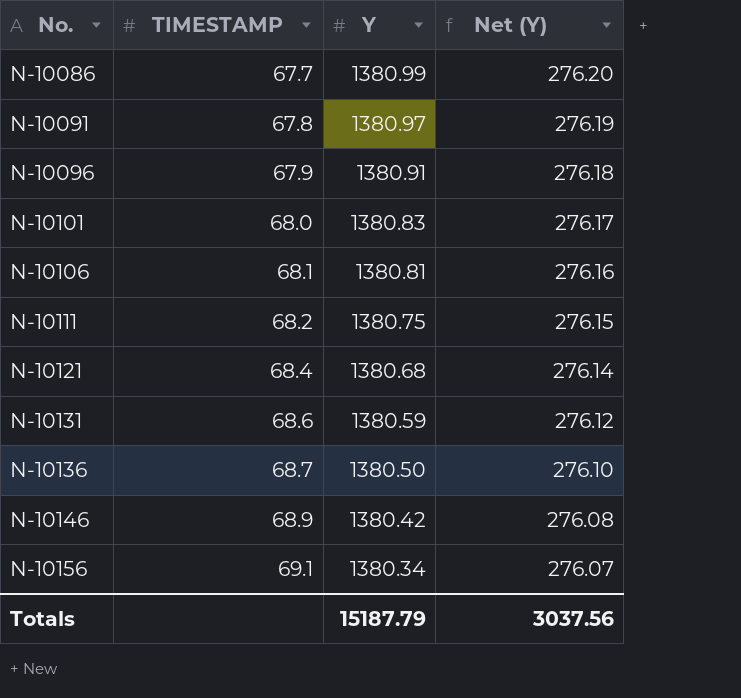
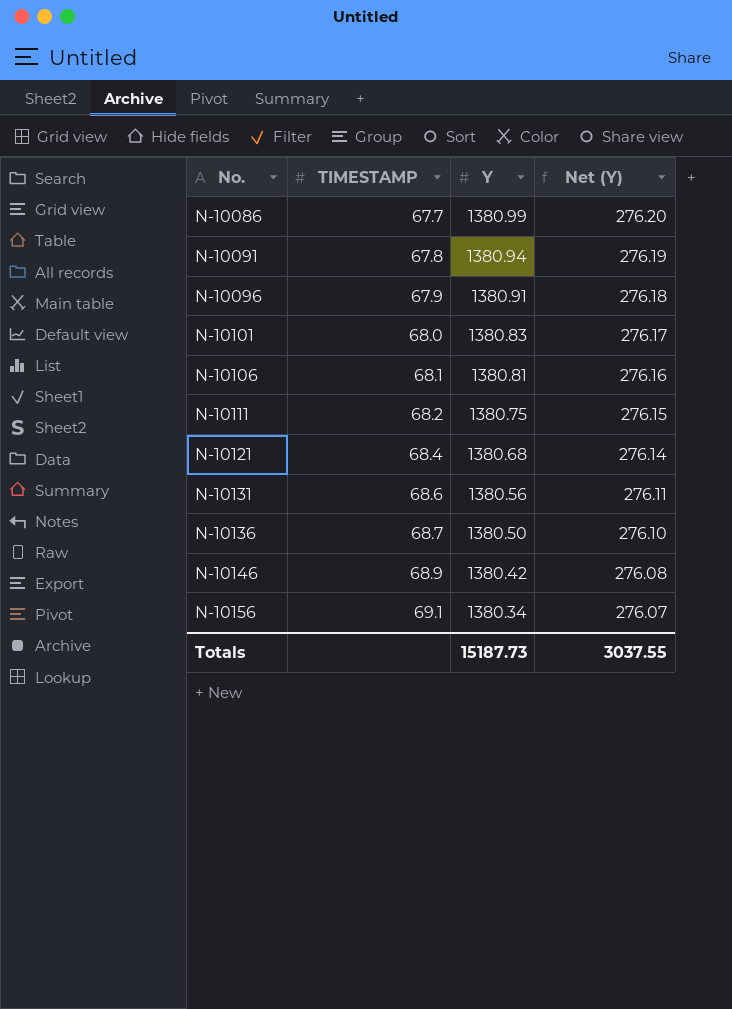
N-10091 | Y: 1380.97 -> 1380.94
N-10131 | Y: 1380.59 -> 1380.56
N-10131 | Net (Y): 276.12 -> 276.11
Totals | Y: 15187.79 -> 15187.73
Totals | Net (Y): 3037.56 -> 3037.55

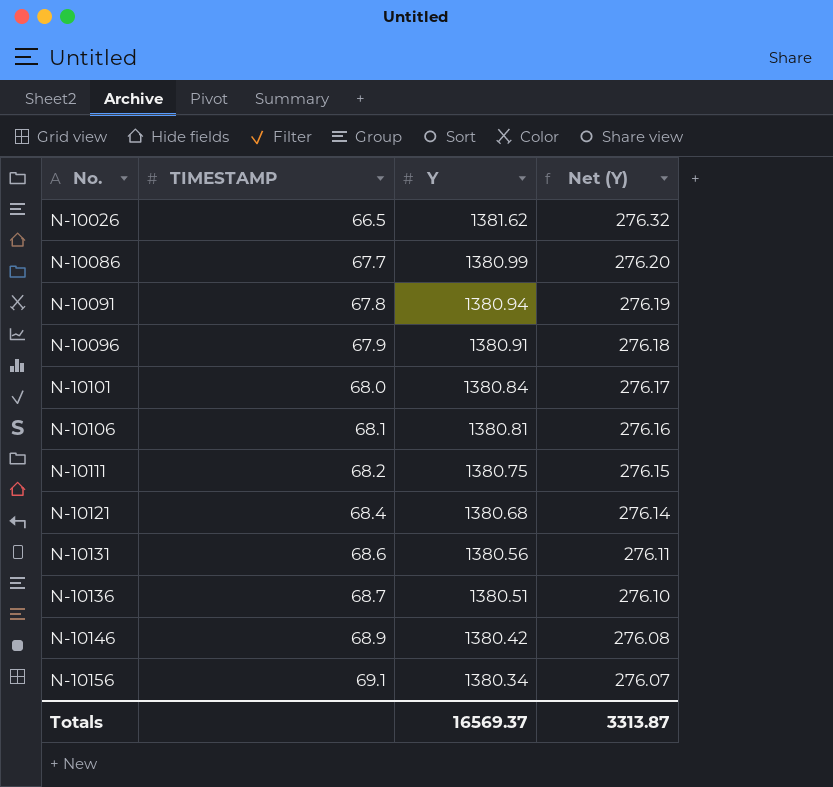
row N-10026: none -> 66.5 | 1381.62 | 276.32
N-10101 | Y: 1380.83 -> 1380.84
N-10136 | Y: 1380.50 -> 1380.51
Totals | Y: 15187.73 -> 16569.37
Totals | Net (Y): 3037.55 -> 3313.87

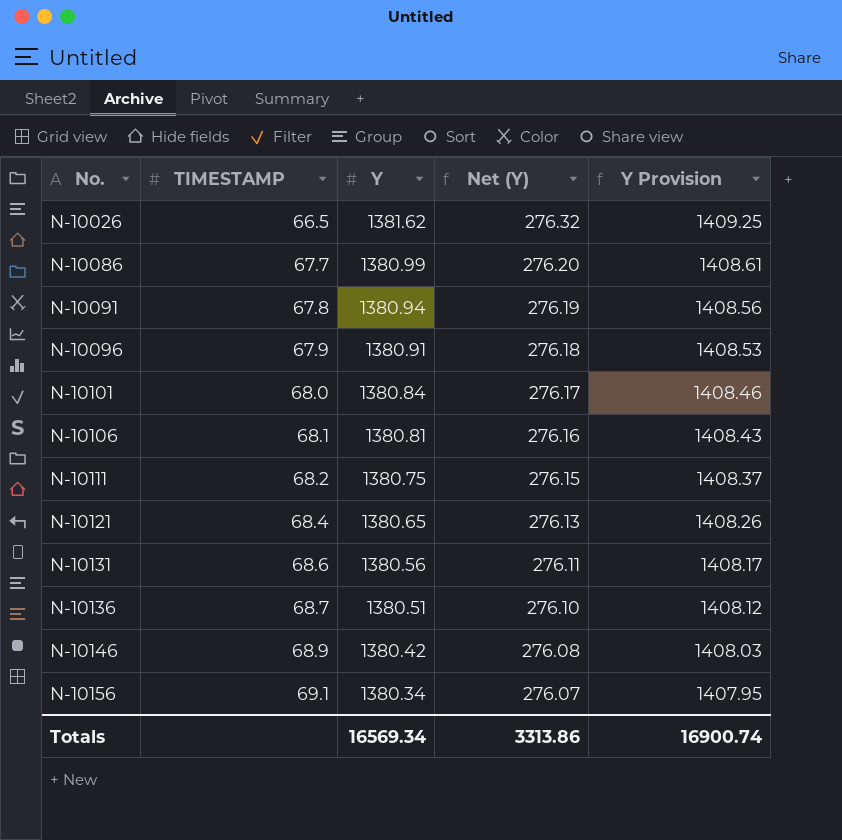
column Y Provision | formula: none -> [Y] * 1.02
N-10121 | Y: 1380.68 -> 1380.65
N-10121 | Net (Y): 276.14 -> 276.13
Totals | Y: 16569.37 -> 16569.34
Totals | Net (Y): 3313.87 -> 3313.86

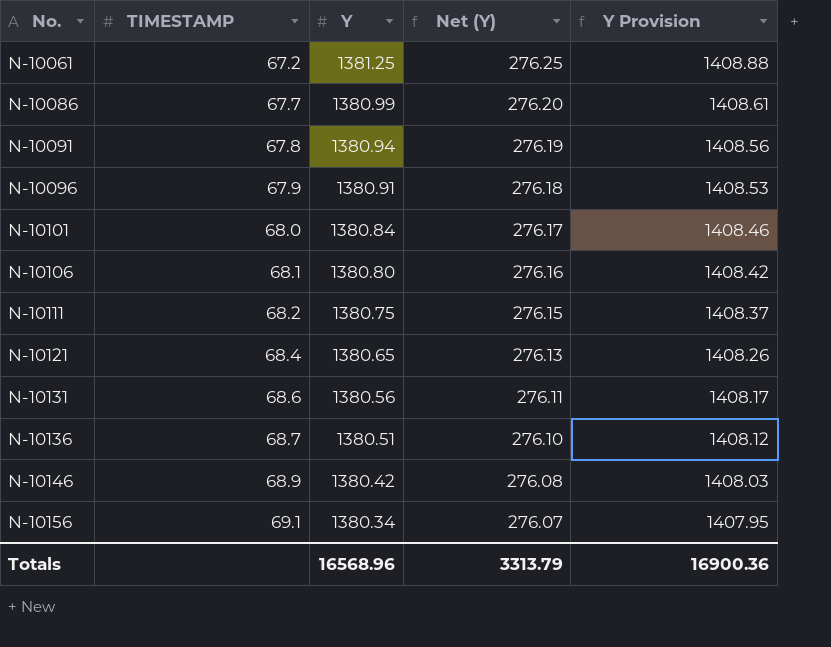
row N-10026: 66.5 | 1381.62 | 276.32 | 1409.25 -> none
row N-10061: none -> 67.2 | 1381.25 | 276.25 | 1408.88
N-10106 | Y: 1380.81 -> 1380.80
N-10106 | Y Provision: 1408.43 -> 1408.42
Totals | Y: 16569.34 -> 16568.96
Totals | Net (Y): 3313.86 -> 3313.79
Totals | Y Provision: 16900.74 -> 16900.36

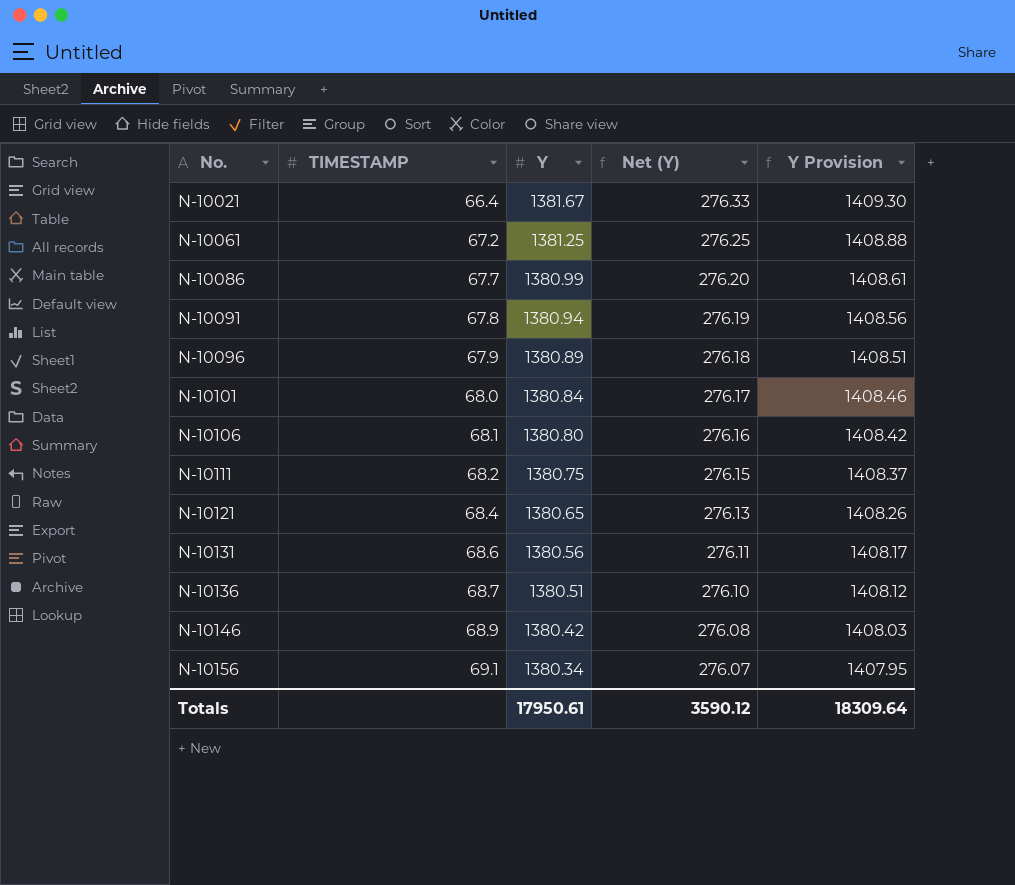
row N-10021: none -> 66.4 | 1381.67 | 276.33 | 1409.30
N-10096 | Y: 1380.91 -> 1380.89
N-10096 | Y Provision: 1408.53 -> 1408.51
Totals | Y: 16568.96 -> 17950.61
Totals | Net (Y): 3313.79 -> 3590.12
Totals | Y Provision: 16900.36 -> 18309.64

